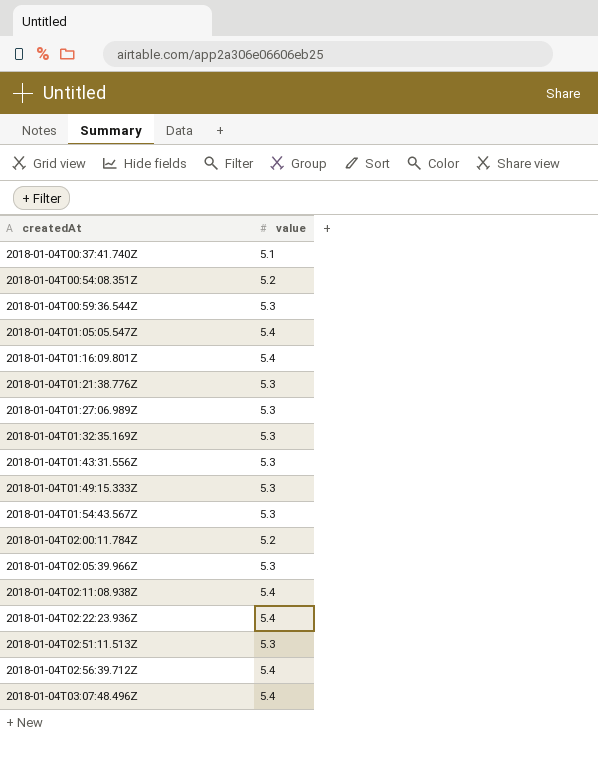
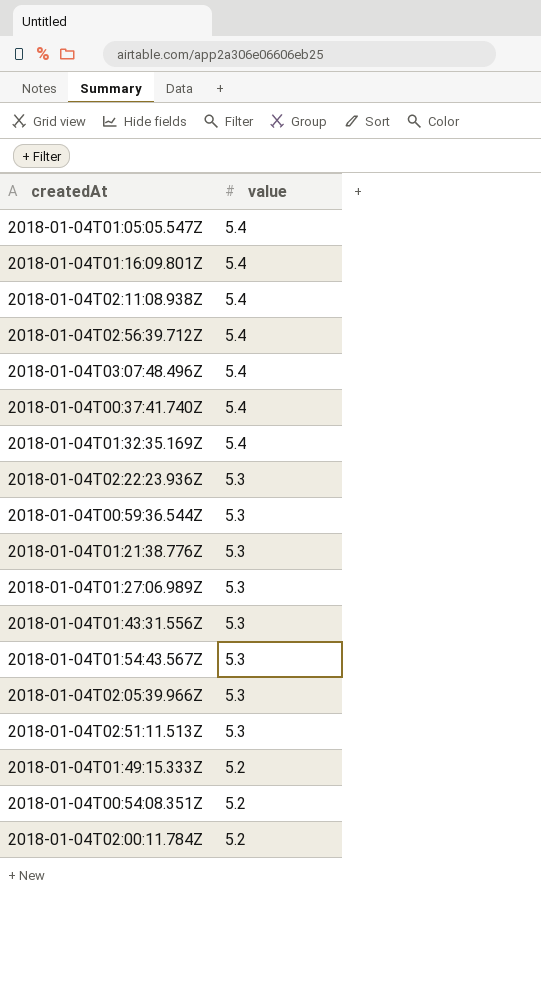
row order: createdAt ascending -> value descending
2018-01-04T00:37:41.740Z | value: 5.1 -> 5.4
2018-01-04T01:32:35.169Z | value: 5.3 -> 5.4
2018-01-04T02:22:23.936Z | value: 5.4 -> 5.3
2018-01-04T01:49:15.333Z | value: 5.3 -> 5.2

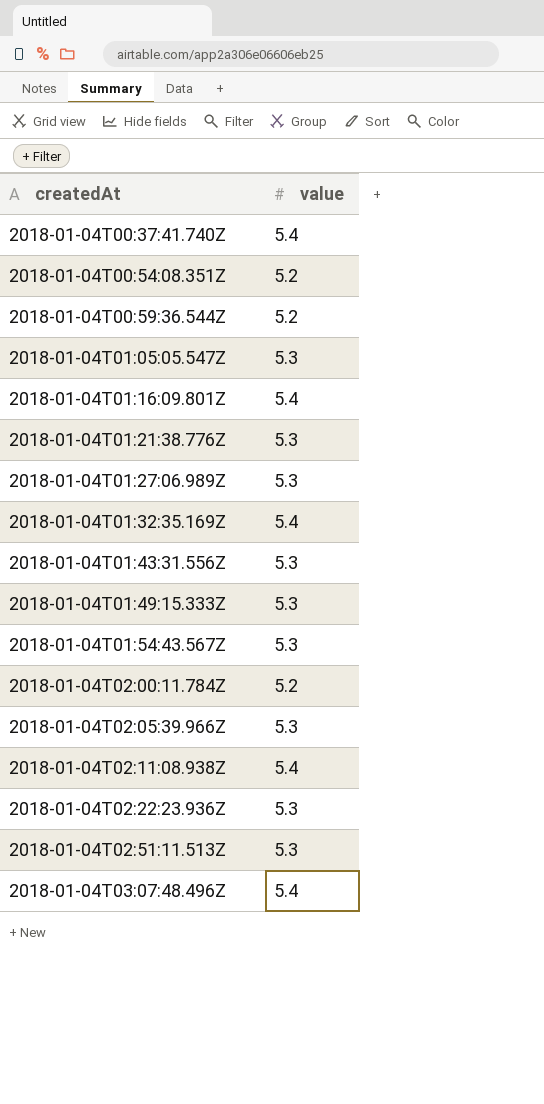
row order: value descending -> createdAt ascending
row 2018-01-04T02:56:39.712Z: 5.4 -> none
2018-01-04T00:59:36.544Z | value: 5.3 -> 5.2
2018-01-04T01:05:05.547Z | value: 5.4 -> 5.3
2018-01-04T01:49:15.333Z | value: 5.2 -> 5.3

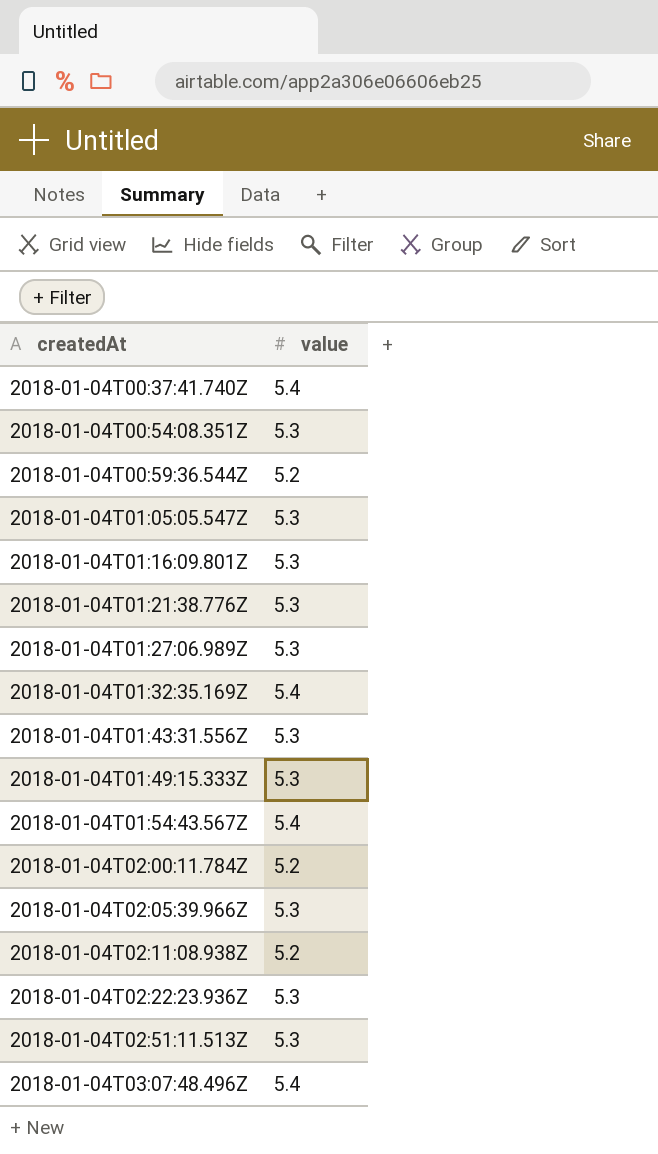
2018-01-04T00:54:08.351Z | value: 5.2 -> 5.3
2018-01-04T01:16:09.801Z | value: 5.4 -> 5.3
2018-01-04T01:54:43.567Z | value: 5.3 -> 5.4
2018-01-04T02:11:08.938Z | value: 5.4 -> 5.2

